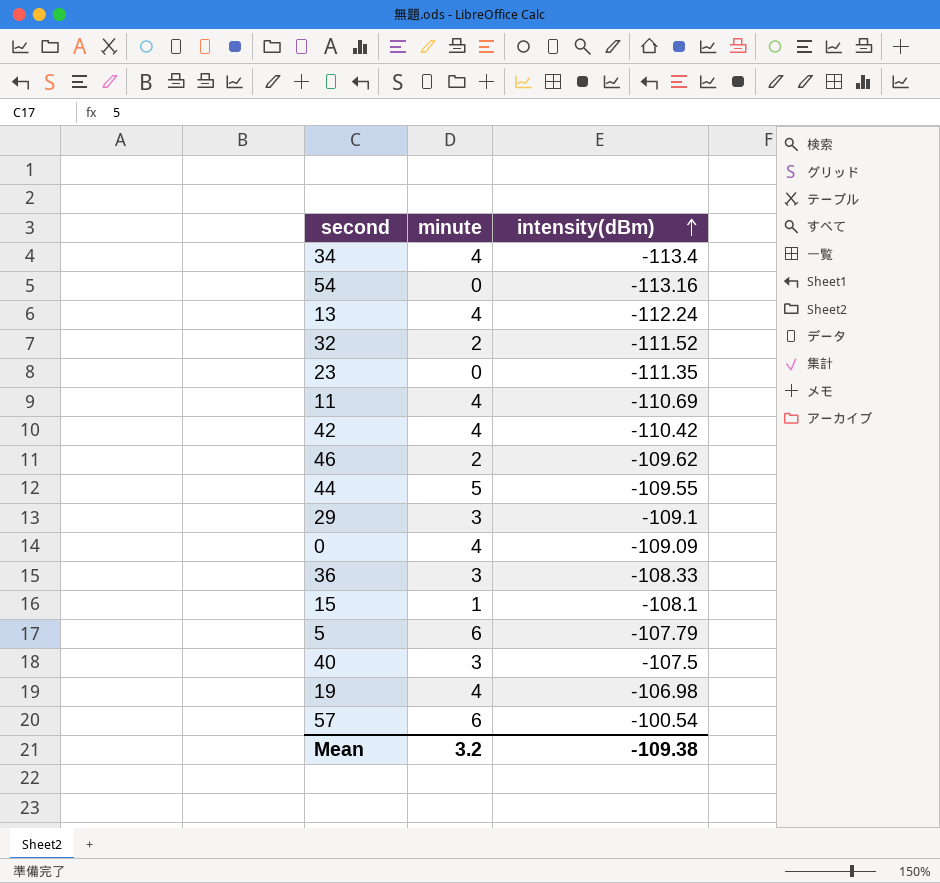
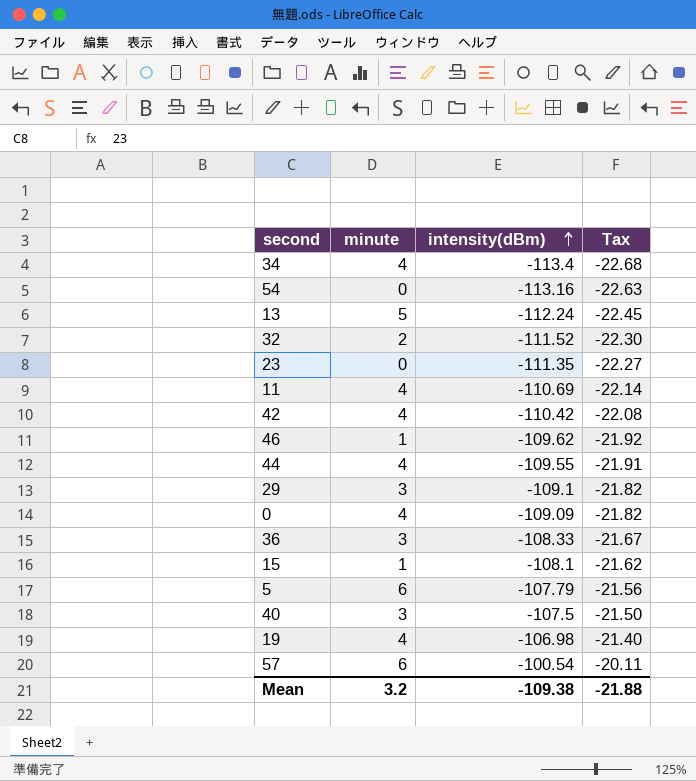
column Tax | formula: none -> [intensity(dBm)] * 0.2
13 | minute: 4 -> 5
46 | minute: 2 -> 1
44 | minute: 5 -> 4

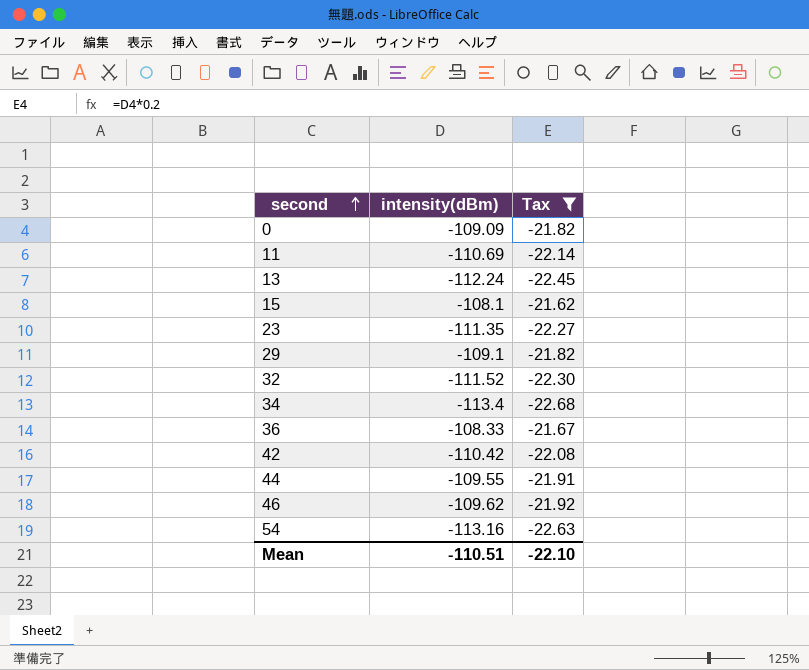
filter: none -> Tax <= -21.62
row order: intensity(dBm) ascending -> second ascending
column minute | position: 2 -> none
Mean | intensity(dBm): -109.38 -> -110.51
Mean | Tax: -21.88 -> -22.10

